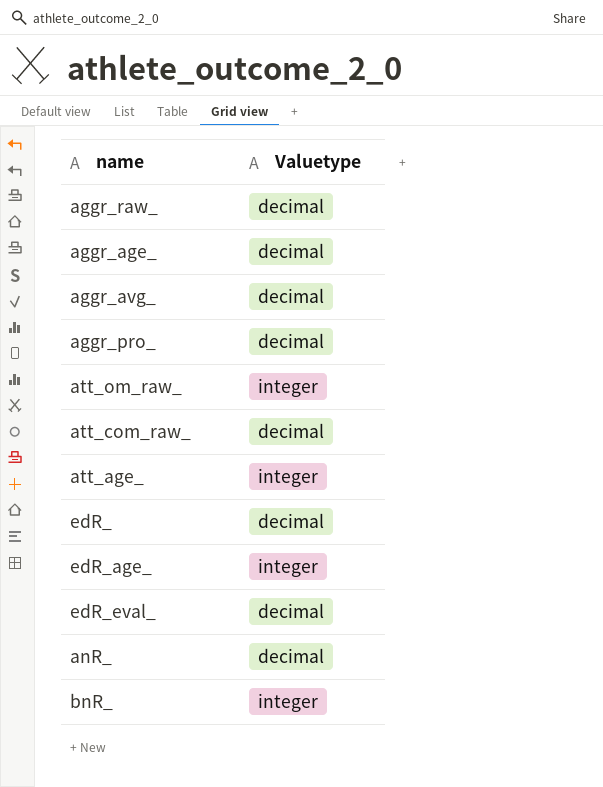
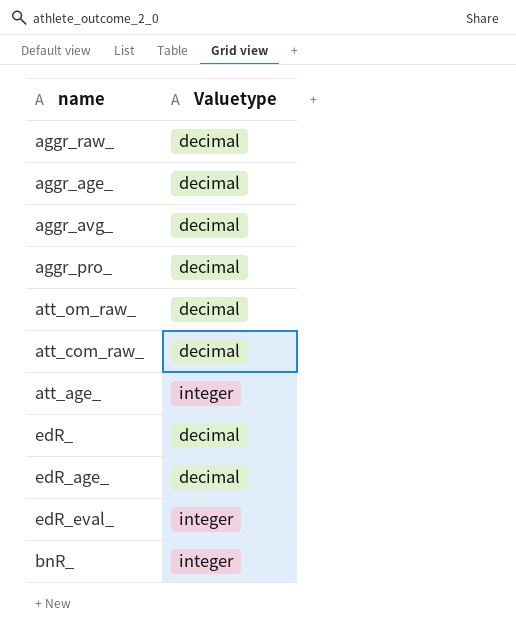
row anR_: decimal -> none
att_om_raw_ | Valuetype: integer -> decimal
edR_age_ | Valuetype: integer -> decimal
edR_eval_ | Valuetype: decimal -> integer

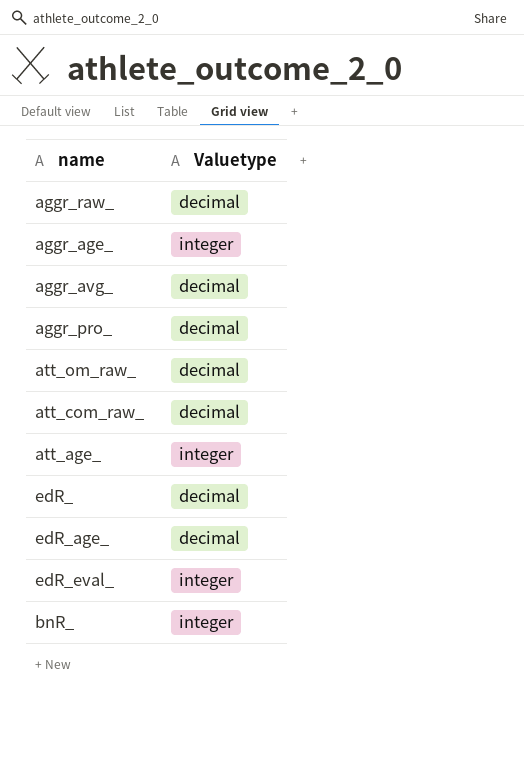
aggr_age_ | Valuetype: decimal -> integer

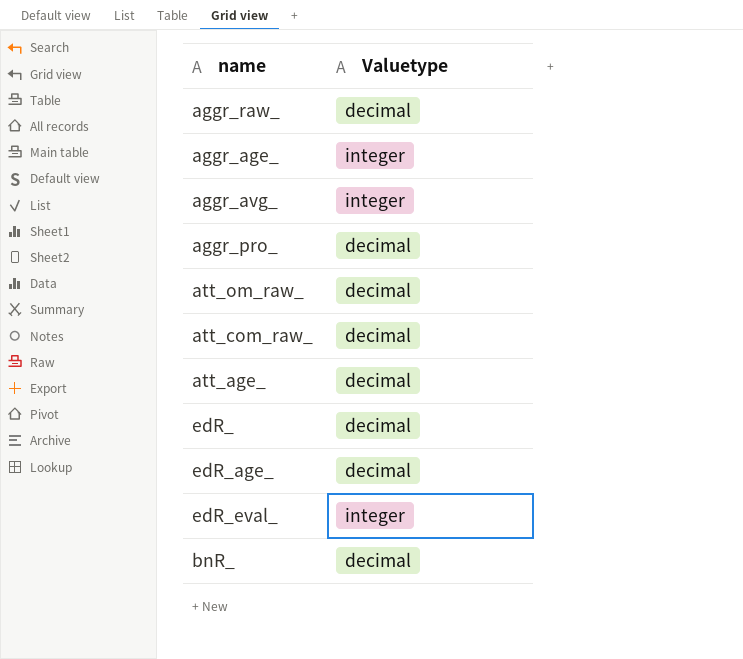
aggr_avg_ | Valuetype: decimal -> integer
att_age_ | Valuetype: integer -> decimal
bnR_ | Valuetype: integer -> decimal

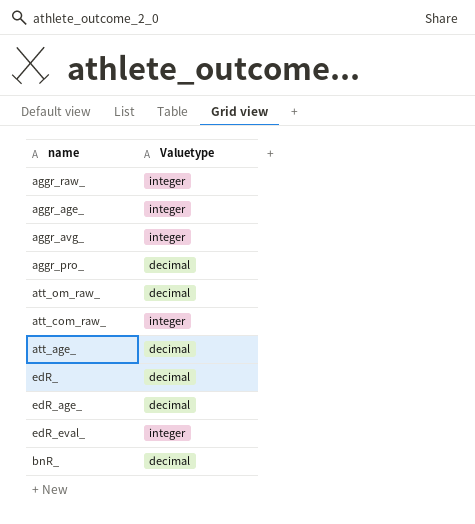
aggr_raw_ | Valuetype: decimal -> integer
att_com_raw_ | Valuetype: decimal -> integer

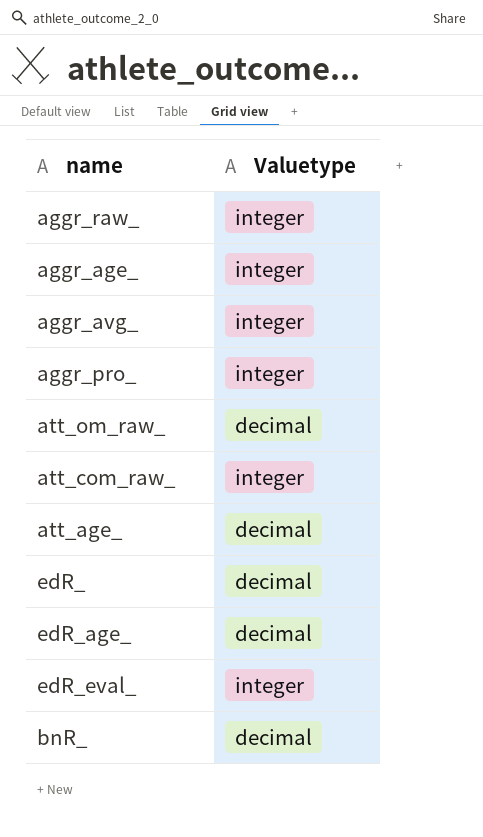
aggr_pro_ | Valuetype: decimal -> integer

